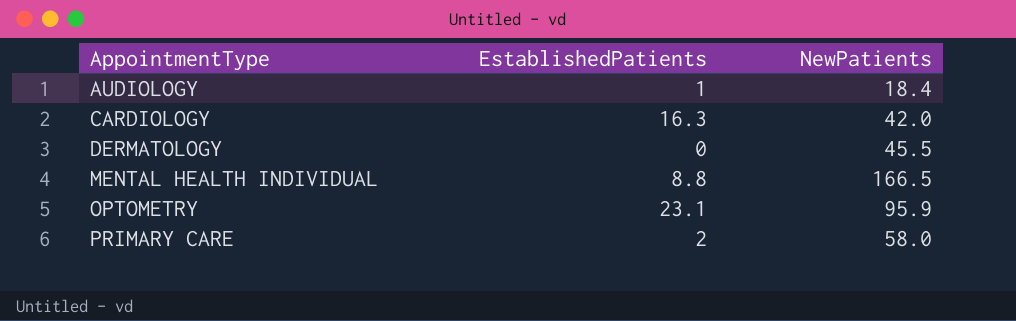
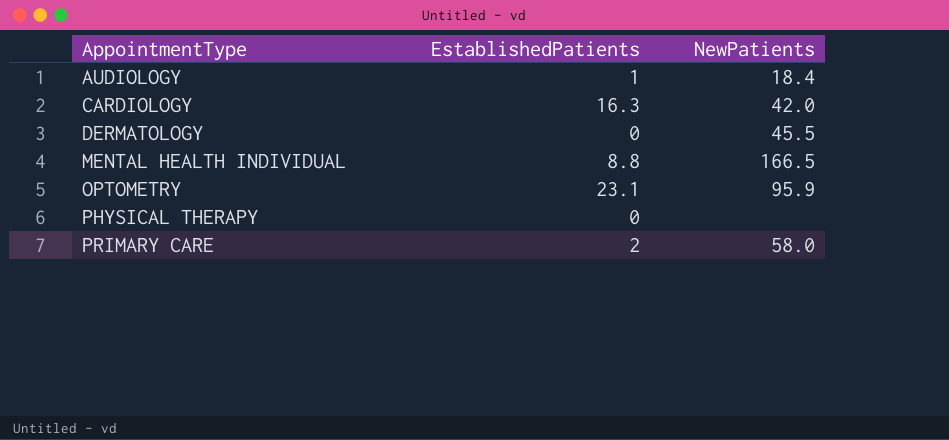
row PHYSICAL THERAPY: none -> 0 | none

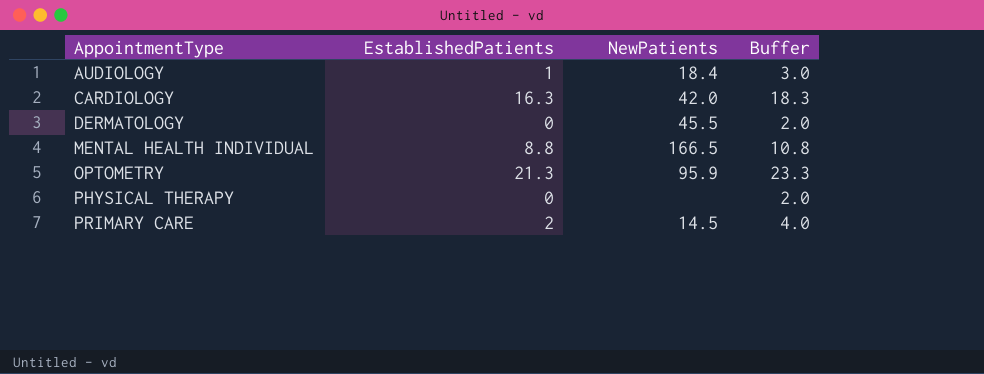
column Buffer | formula: none -> [EstablishedPatients] + 2
OPTOMETRY | EstablishedPatients: 23.1 -> 21.3
PRIMARY CARE | NewPatients: 58.0 -> 14.5

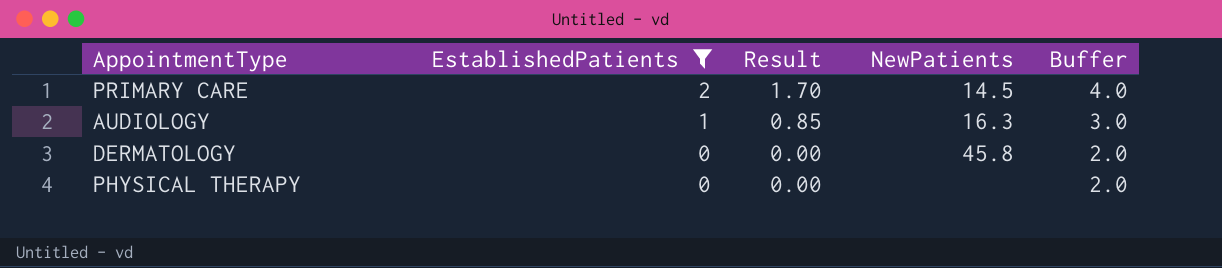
filter: none -> EstablishedPatients <= 2
row order: AppointmentType ascending -> EstablishedPatients descending
column Result | formula: none -> [EstablishedPatients] * 0.85
AUDIOLOGY | NewPatients: 18.4 -> 16.3
DERMATOLOGY | NewPatients: 45.5 -> 45.8

